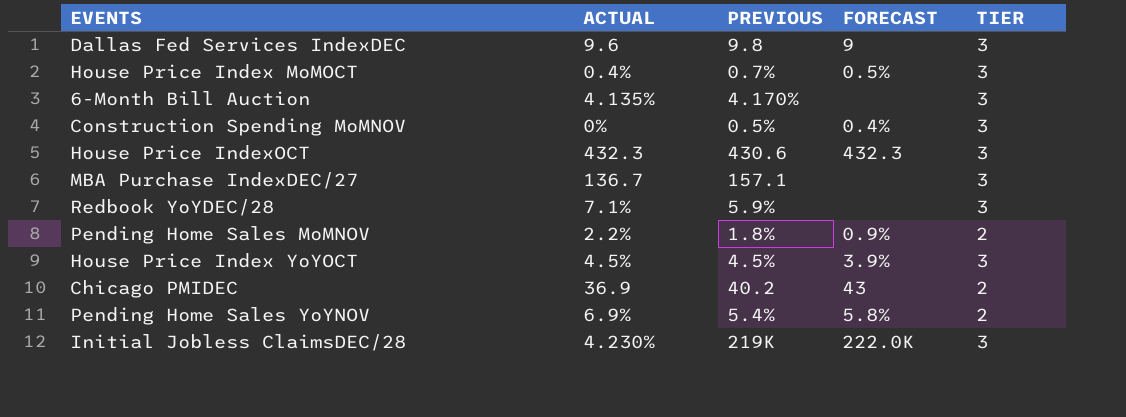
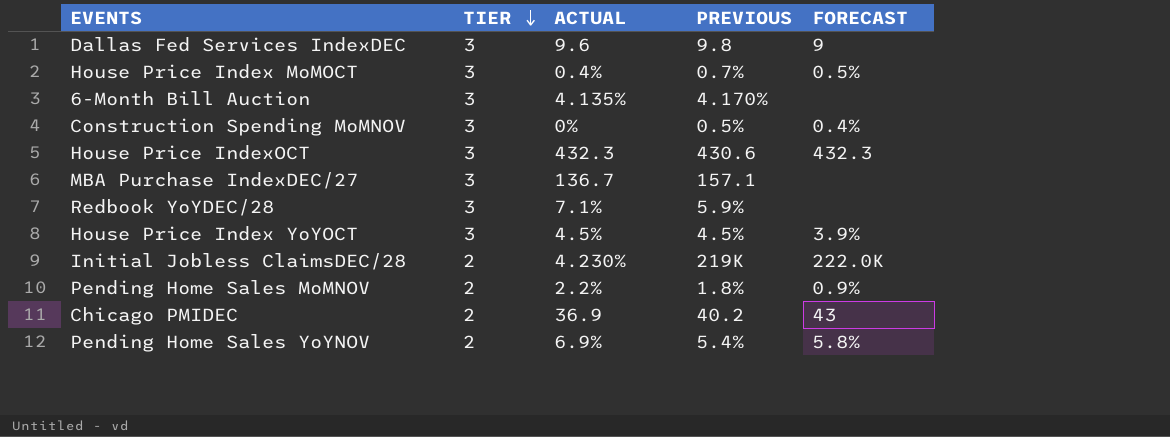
row order: none -> TIER descending
column TIER | position: 5 -> 2
Initial Jobless ClaimsDEC/28 | TIER: 3 -> 2

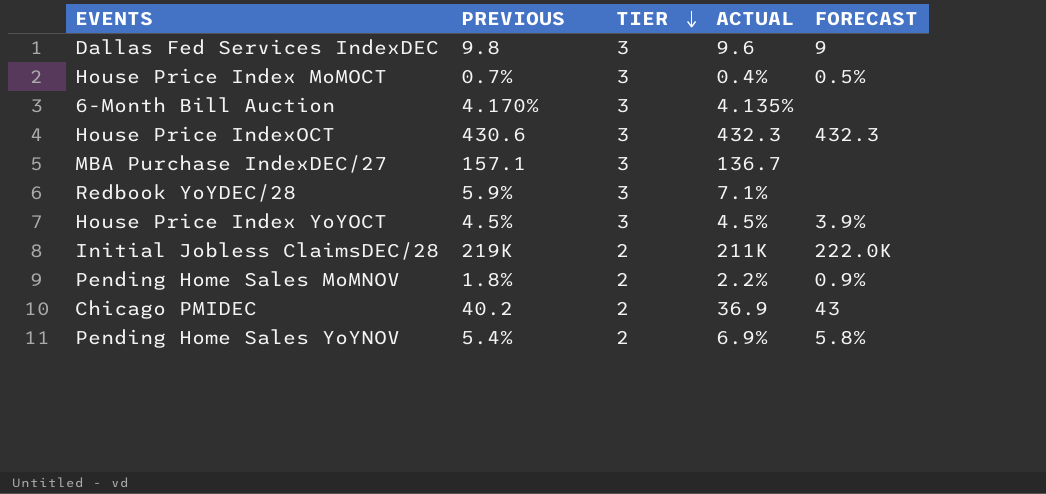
column PREVIOUS | position: 4 -> 2
row Construction Spending MoMNOV: 3 | 0% | 0.5% | 0.4% -> none
Initial Jobless ClaimsDEC/28 | ACTUAL: 4.230% -> 211K

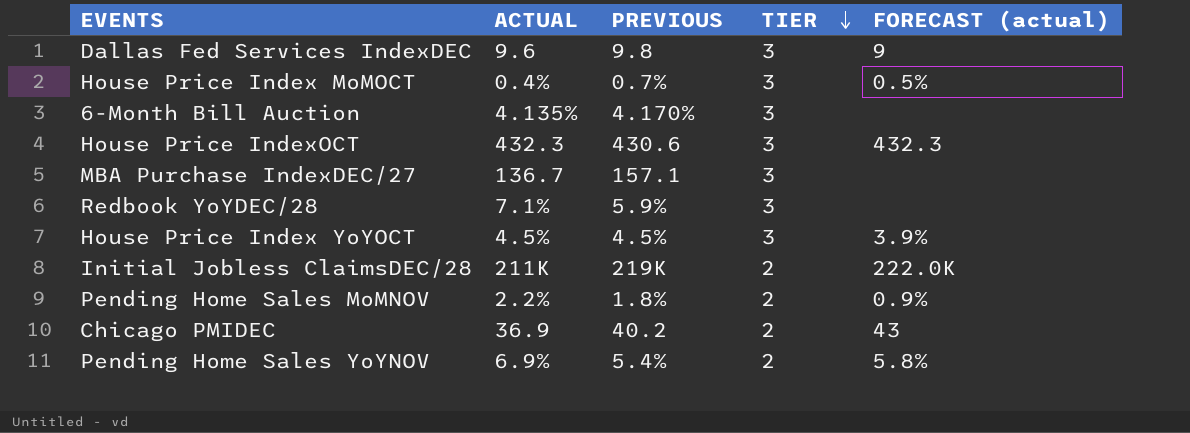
column ACTUAL | position: 4 -> 2
column name: FORECAST -> FORECAST (actual)

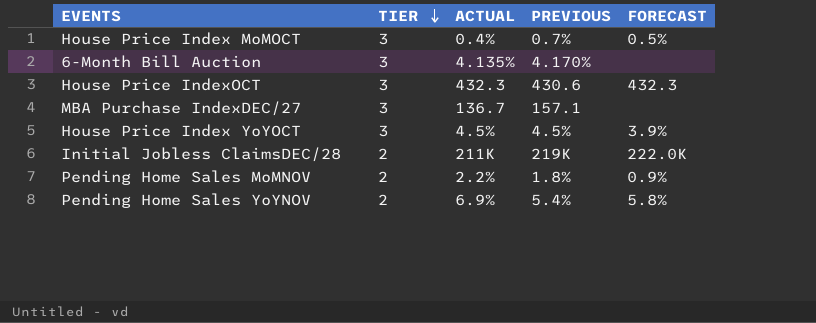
column TIER | position: 4 -> 2
column name: FORECAST (actual) -> FORECAST
row Dallas Fed Services IndexDEC: 9.6 | 9.8 | 3 | 9 -> none
row Redbook YoYDEC/28: 7.1% | 5.9% | 3 | none -> none
row Chicago PMIDEC: 36.9 | 40.2 | 2 | 43 -> none

